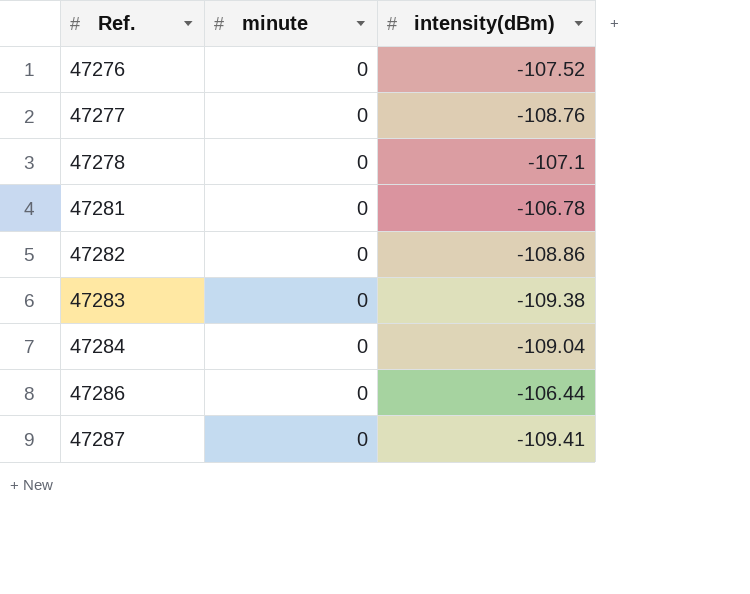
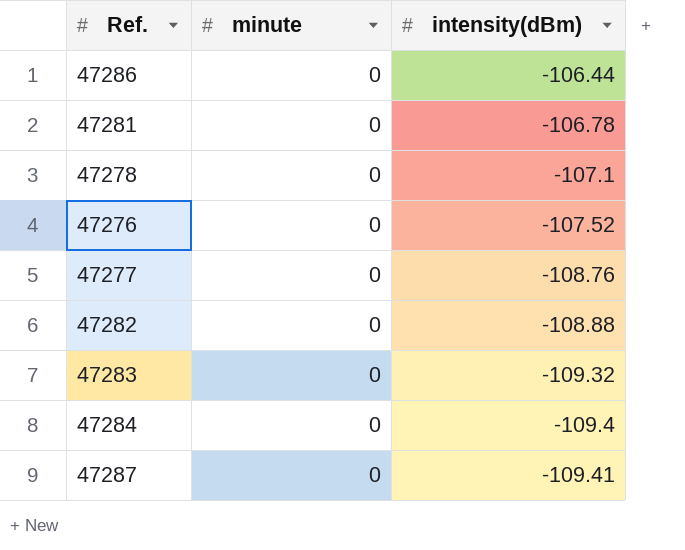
row order: Ref. ascending -> intensity(dBm) descending
47282 | intensity(dBm): -108.86 -> -108.88
47283 | intensity(dBm): -109.38 -> -109.32
47284 | intensity(dBm): -109.04 -> -109.4

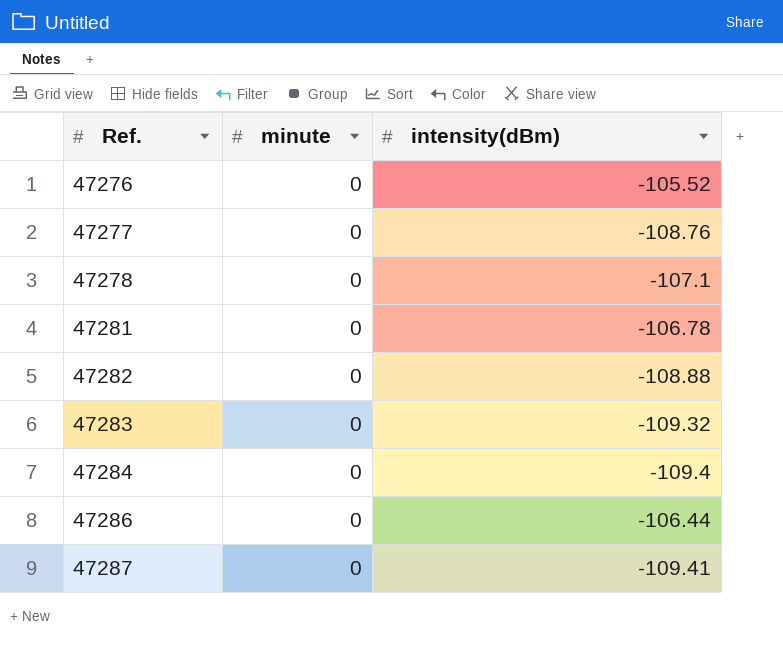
row order: intensity(dBm) descending -> Ref. ascending
47276 | intensity(dBm): -107.52 -> -105.52

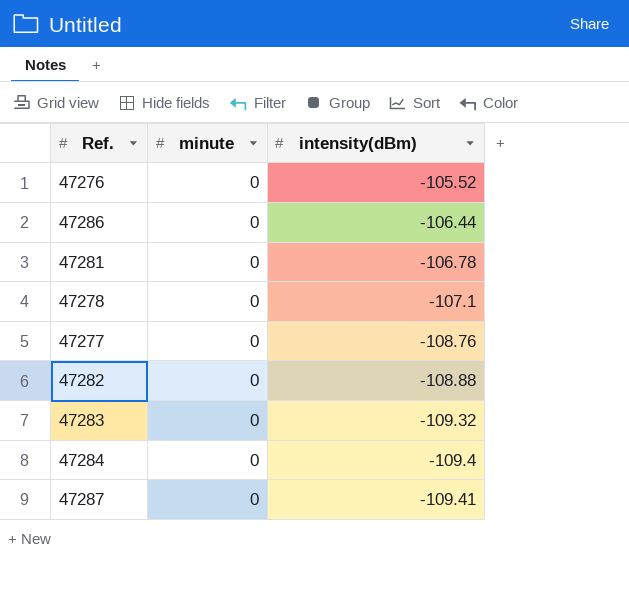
row order: Ref. ascending -> intensity(dBm) descending

